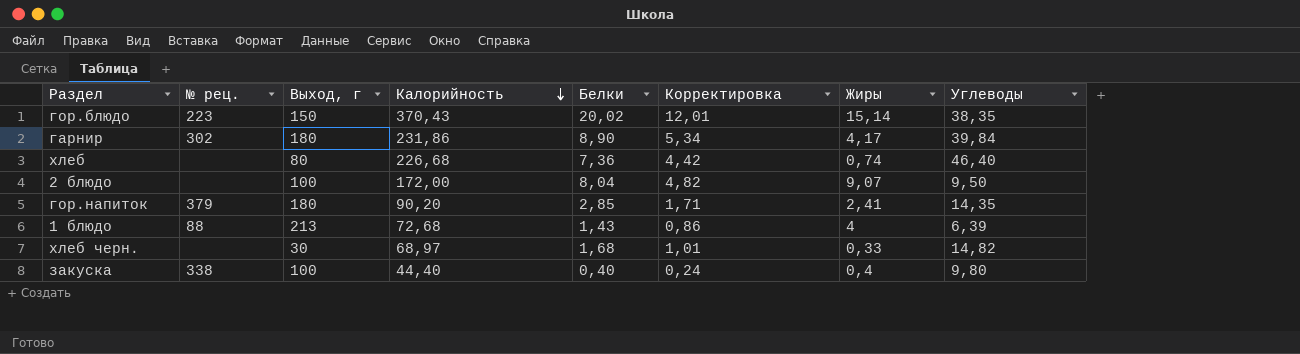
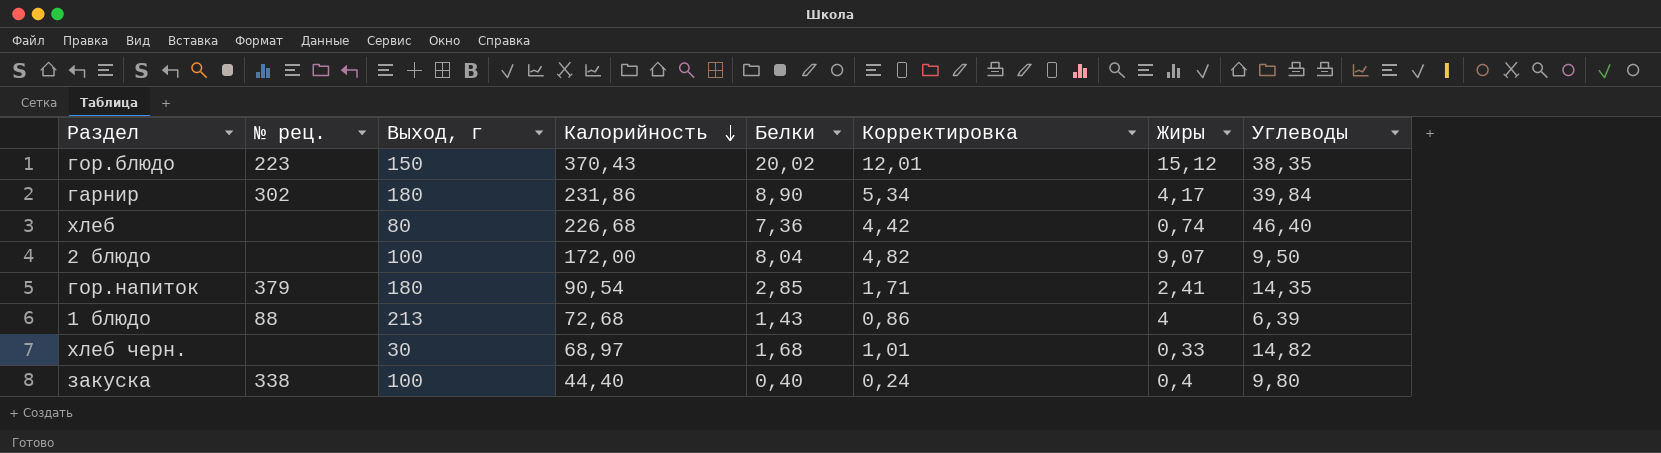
гор.блюдо | Жиры: 15,14 -> 15,12
гор.напиток | Калорийность: 90,20 -> 90,54

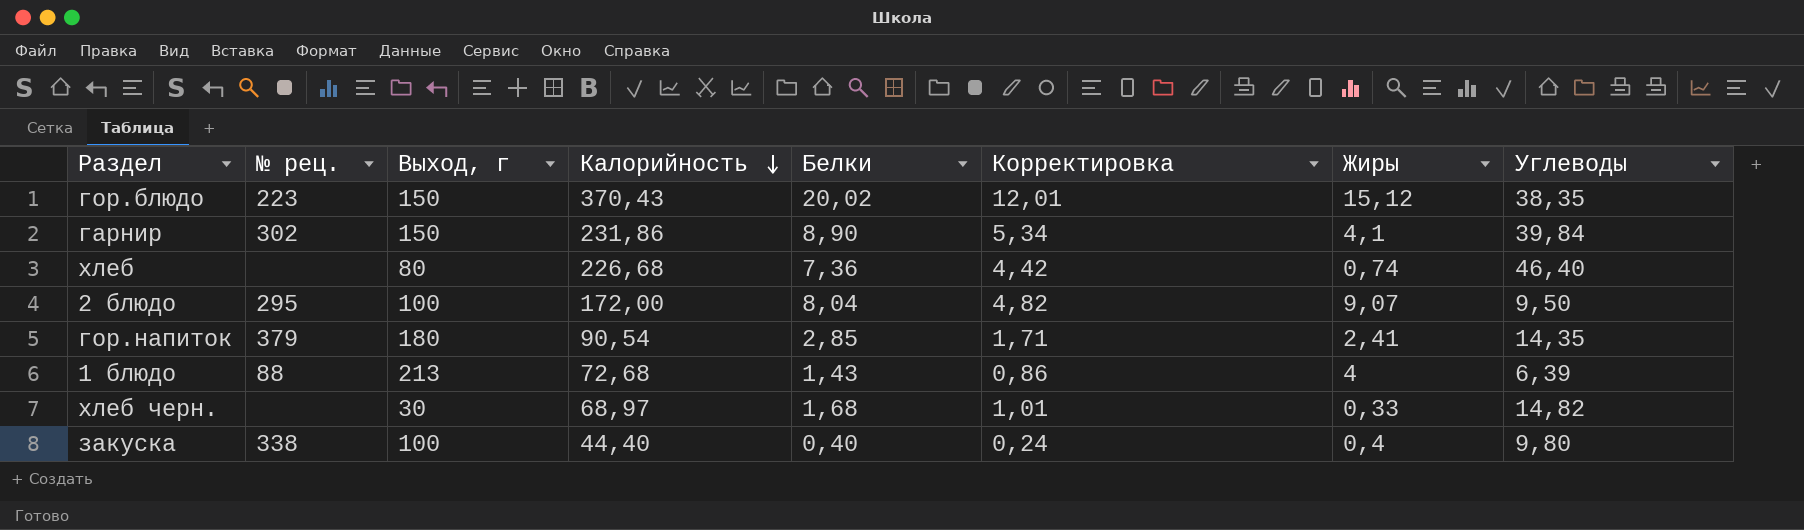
гарнир | Выход, г: 180 -> 150
гарнир | Жиры: 4,17 -> 4,1
2 блюдо | № рец.: none -> 295

